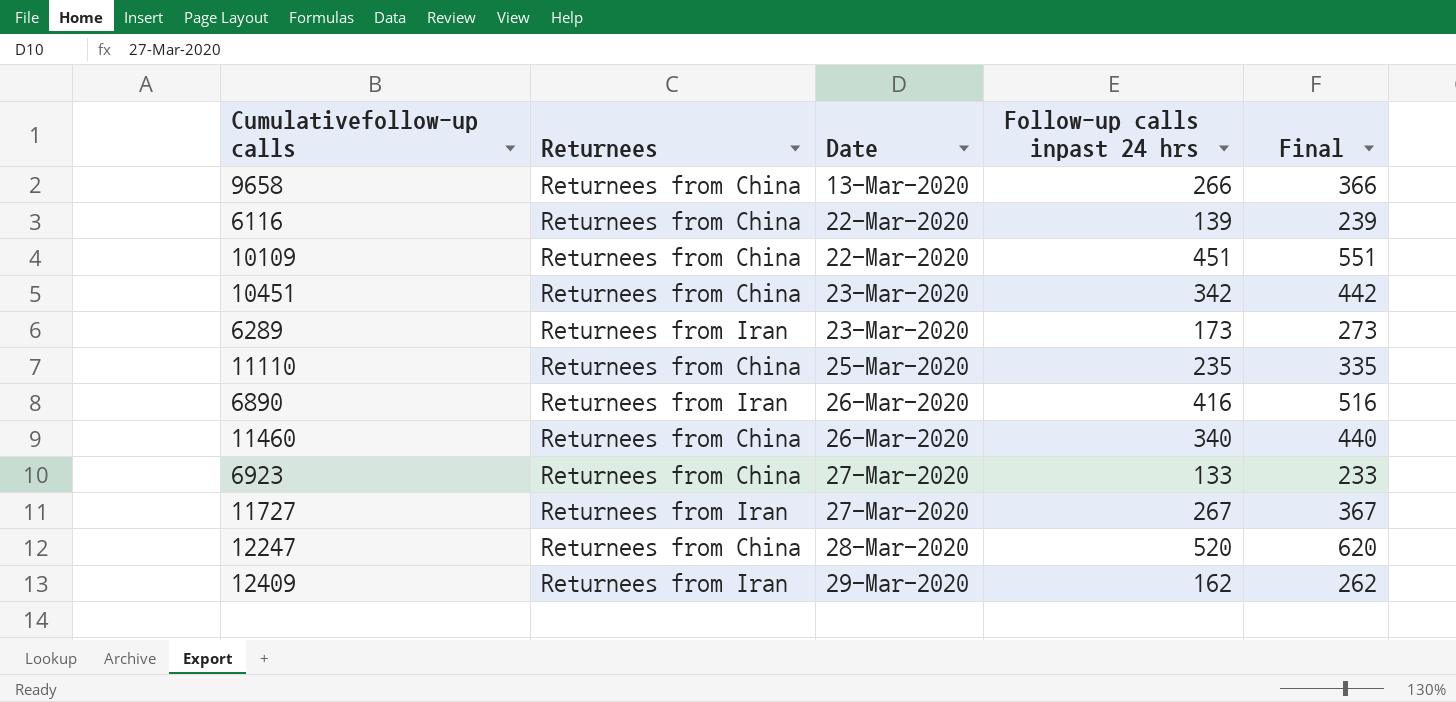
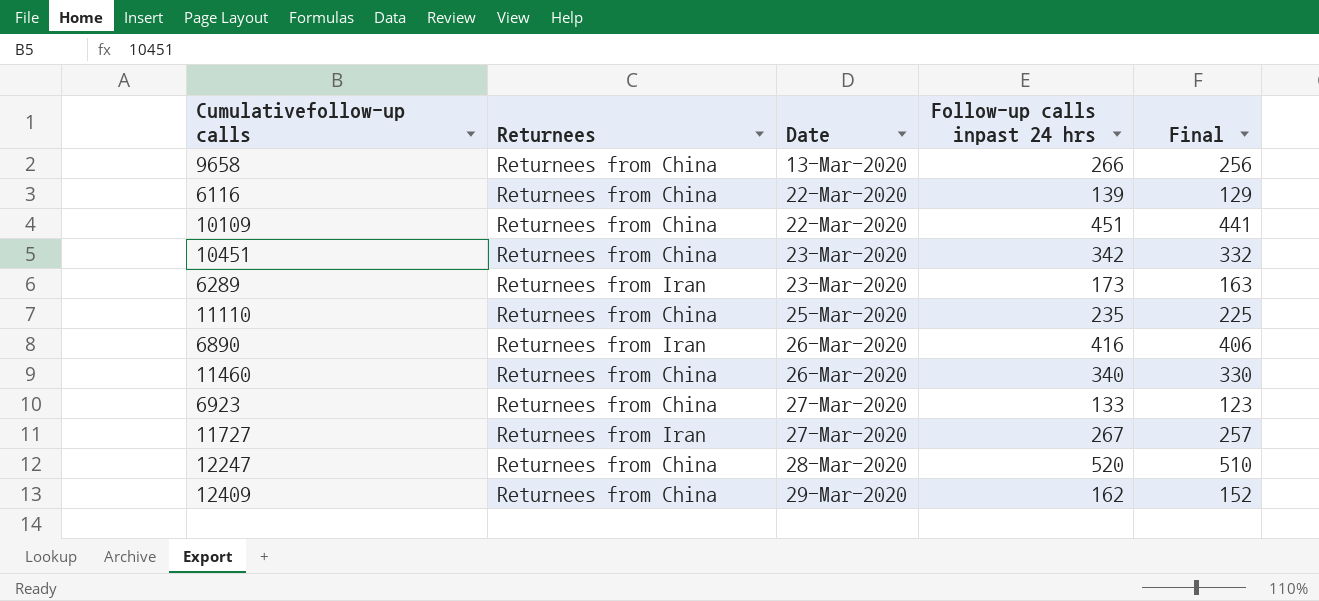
column Final | formula: [Follow-up calls inpast 24 hrs] + 100 -> [Follow-up calls inpast 24 hrs] - 10
12409 | Returnees: Returnees from Iran -> Returnees from China

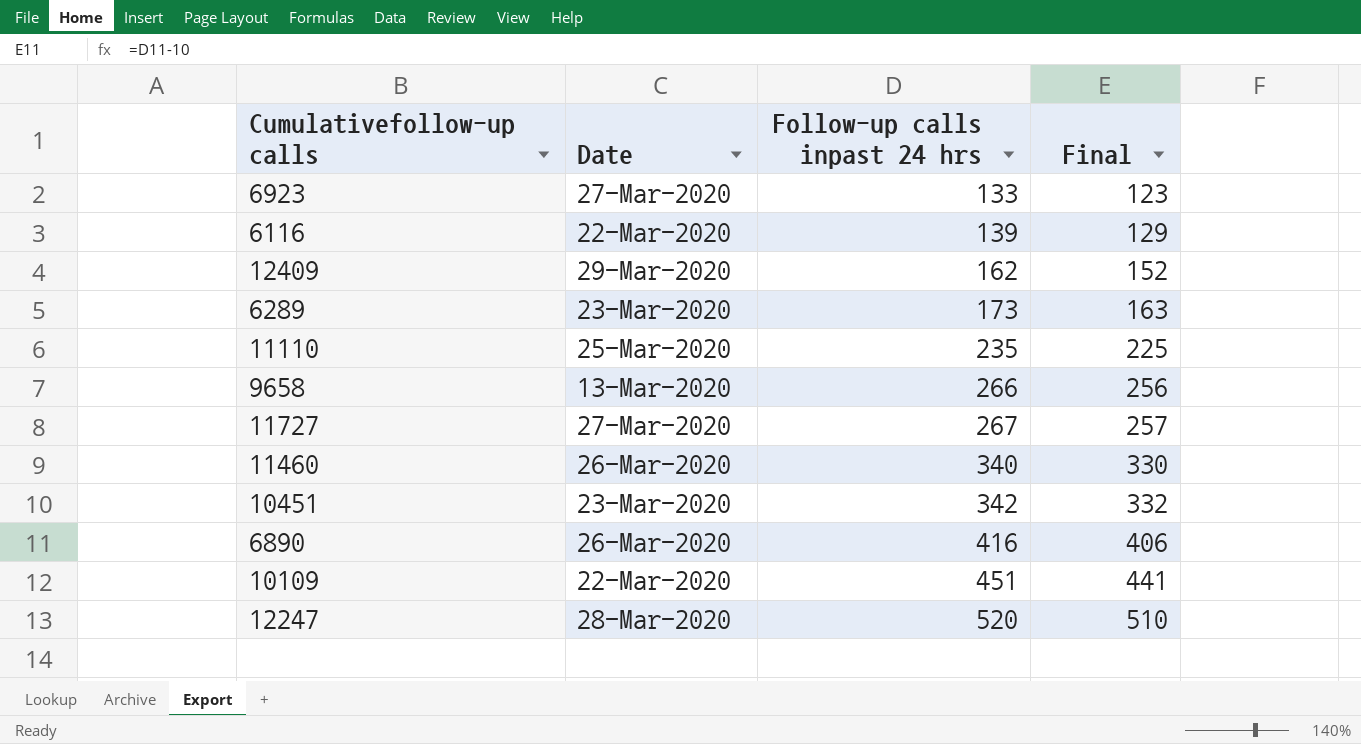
row order: Date ascending -> Follow-up calls inpast 24 hrs ascending
column Returnees | position: 2 -> none

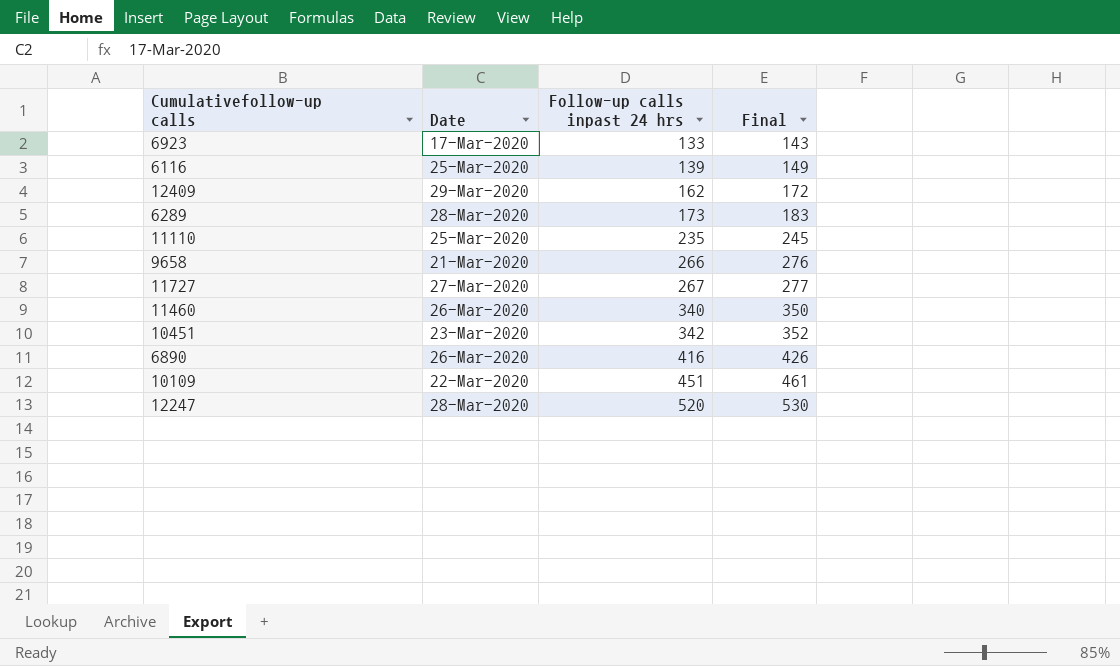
column Final | formula: [Follow-up calls inpast 24 hrs] - 10 -> [Follow-up calls inpast 24 hrs] + 10
6923 | Date: 27-Mar-2020 -> 17-Mar-2020
6116 | Date: 22-Mar-2020 -> 25-Mar-2020
6289 | Date: 23-Mar-2020 -> 28-Mar-2020
9658 | Date: 13-Mar-2020 -> 21-Mar-2020

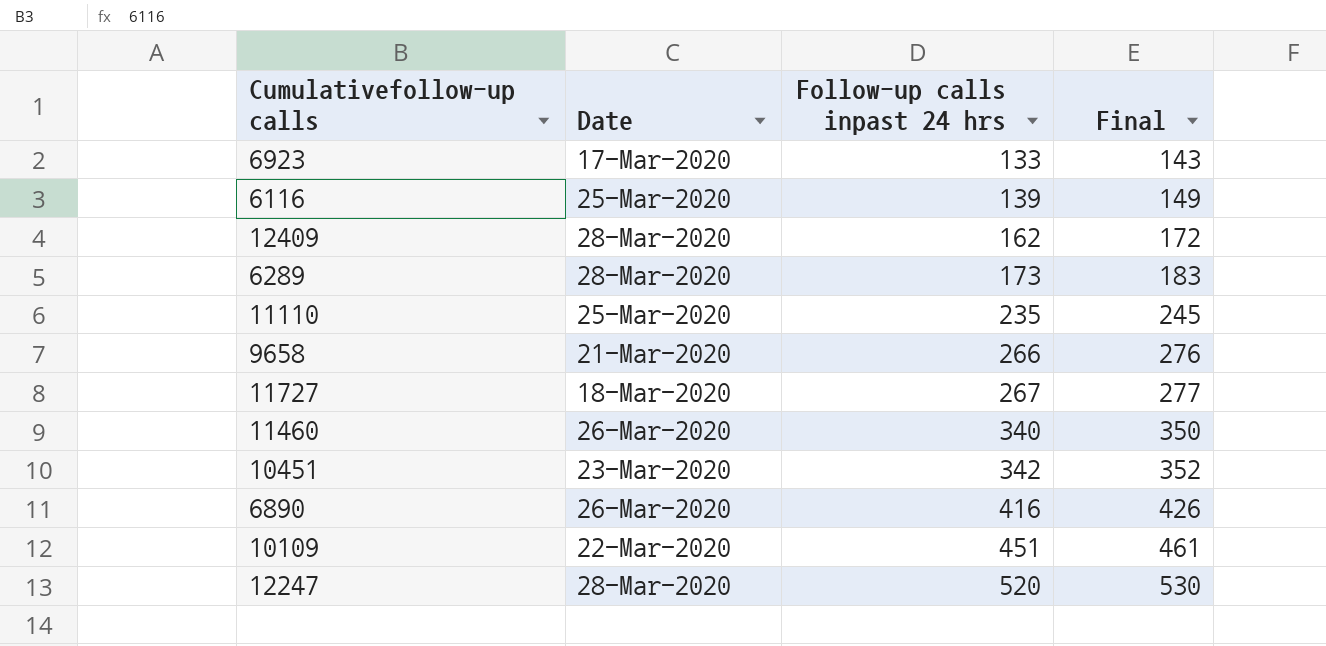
12409 | Date: 29-Mar-2020 -> 28-Mar-2020
11727 | Date: 27-Mar-2020 -> 18-Mar-2020

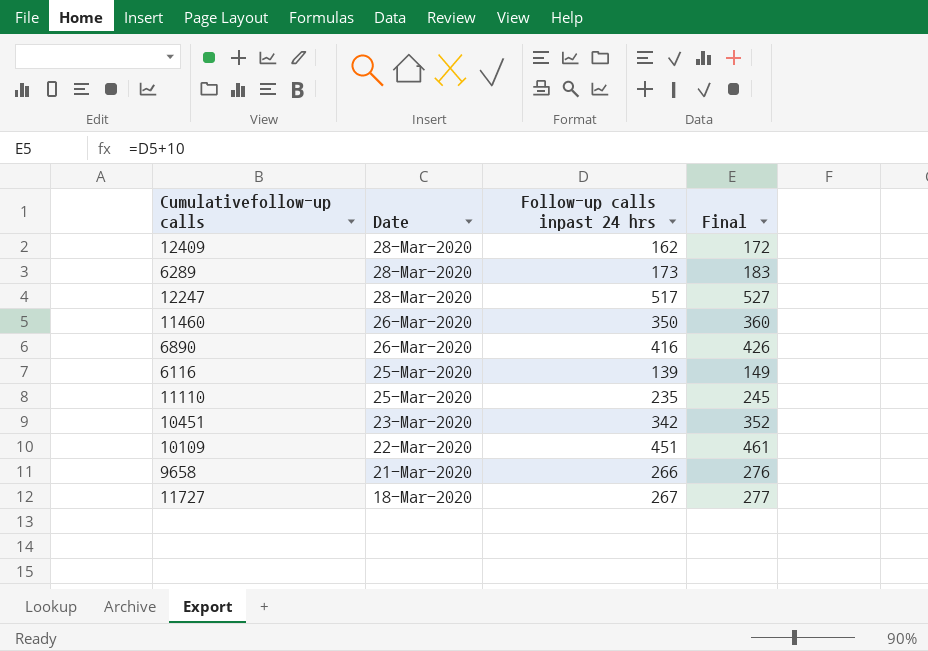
row order: Follow-up calls inpast 24 hrs ascending -> Date descending
row 6923: 17-Mar-2020 | 133 | 143 -> none
12247 | Follow-up calls inpast 24 hrs: 520 -> 517
12247 | Final: 530 -> 527
11460 | Follow-up calls inpast 24 hrs: 340 -> 350
11460 | Final: 350 -> 360

